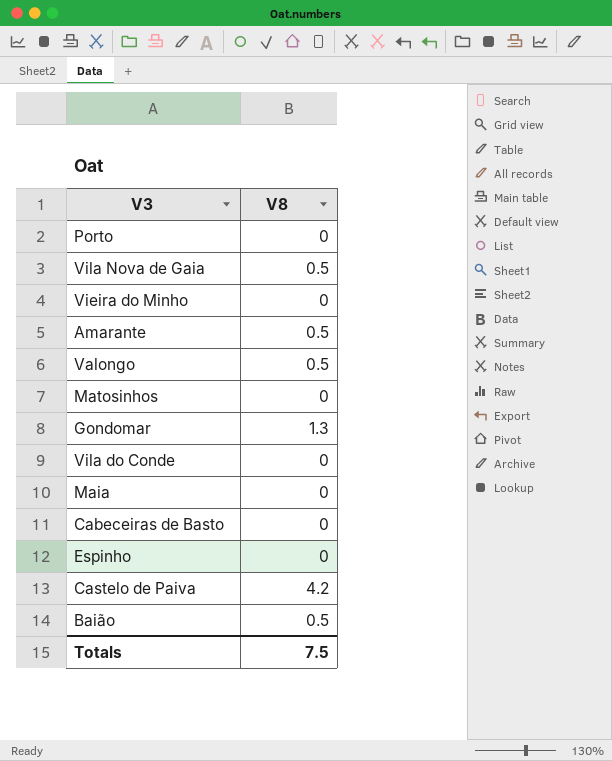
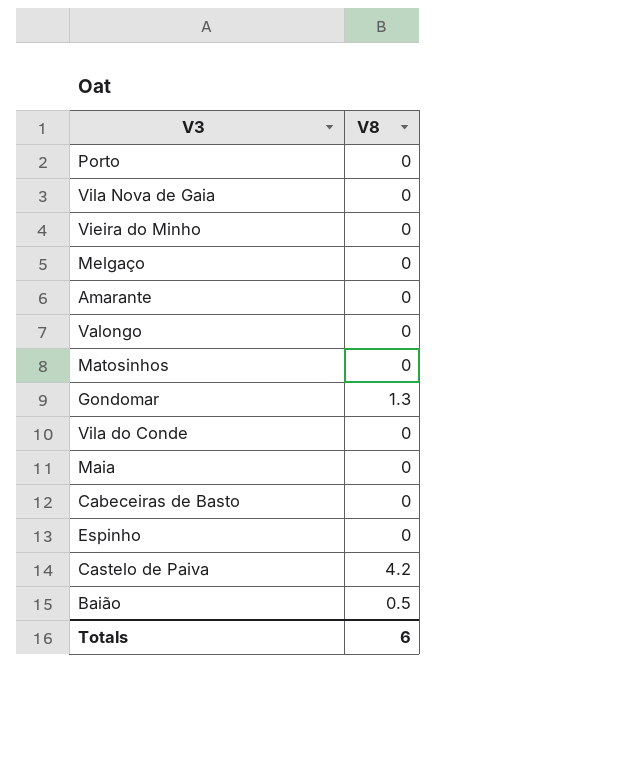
Vila Nova de Gaia | V8: 0.5 -> 0
row Melgaço: none -> 0
Amarante | V8: 0.5 -> 0
Valongo | V8: 0.5 -> 0
Totals | V8: 7.5 -> 6

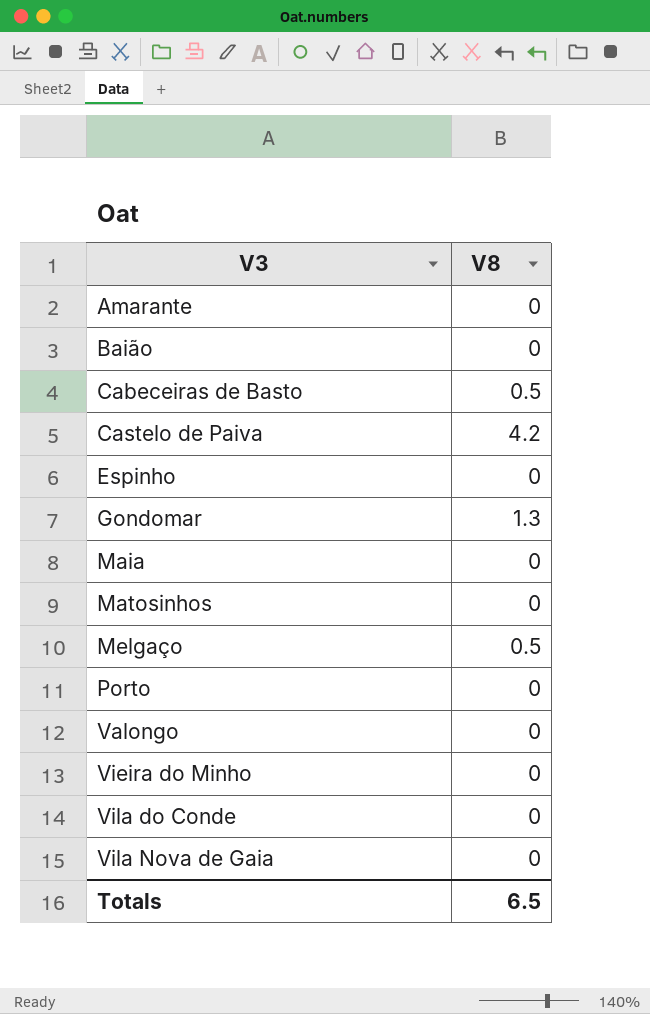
row order: none -> V3 ascending
Baião | V8: 0.5 -> 0
Cabeceiras de Basto | V8: 0 -> 0.5
Melgaço | V8: 0 -> 0.5
Totals | V8: 6 -> 6.5

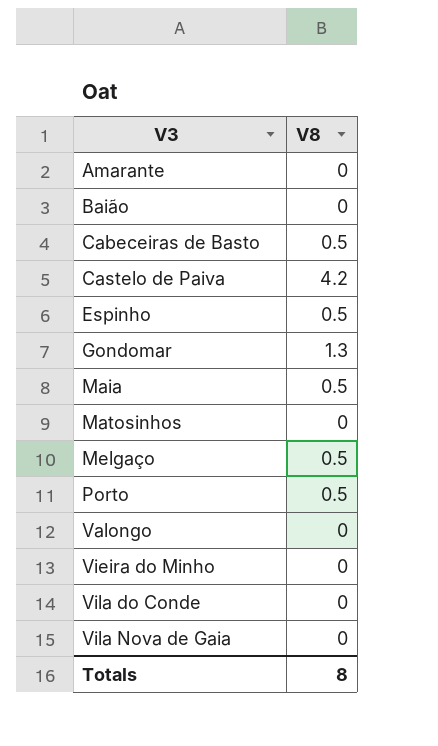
Espinho | V8: 0 -> 0.5
Maia | V8: 0 -> 0.5
Porto | V8: 0 -> 0.5
Totals | V8: 6.5 -> 8

